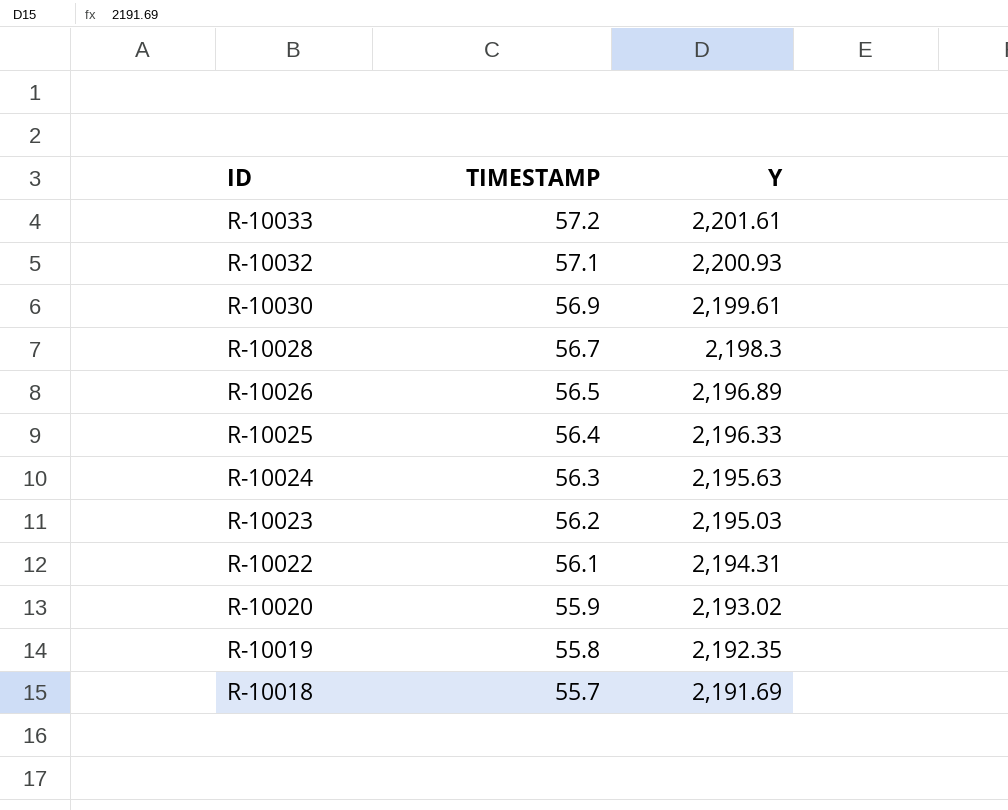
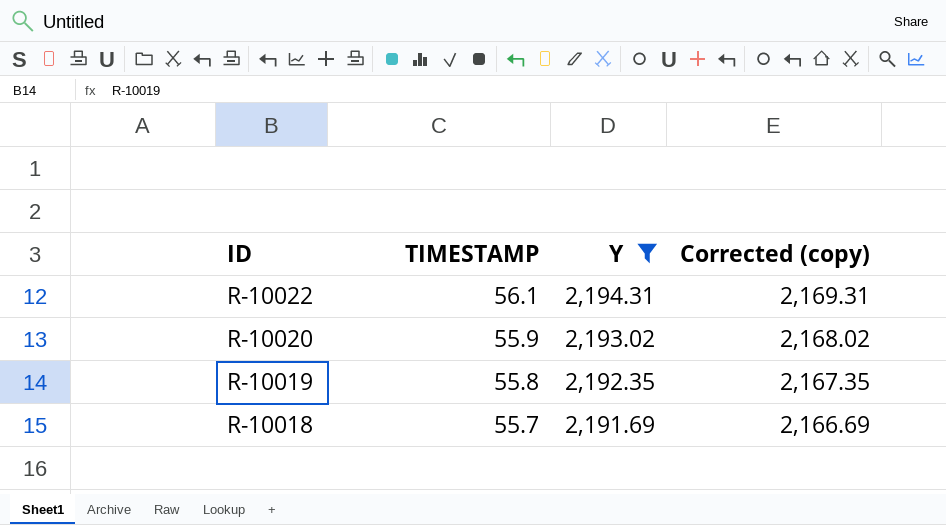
filter: none -> Y <= 2,194.31
column Corrected (copy) | formula: none -> [Y] - 25

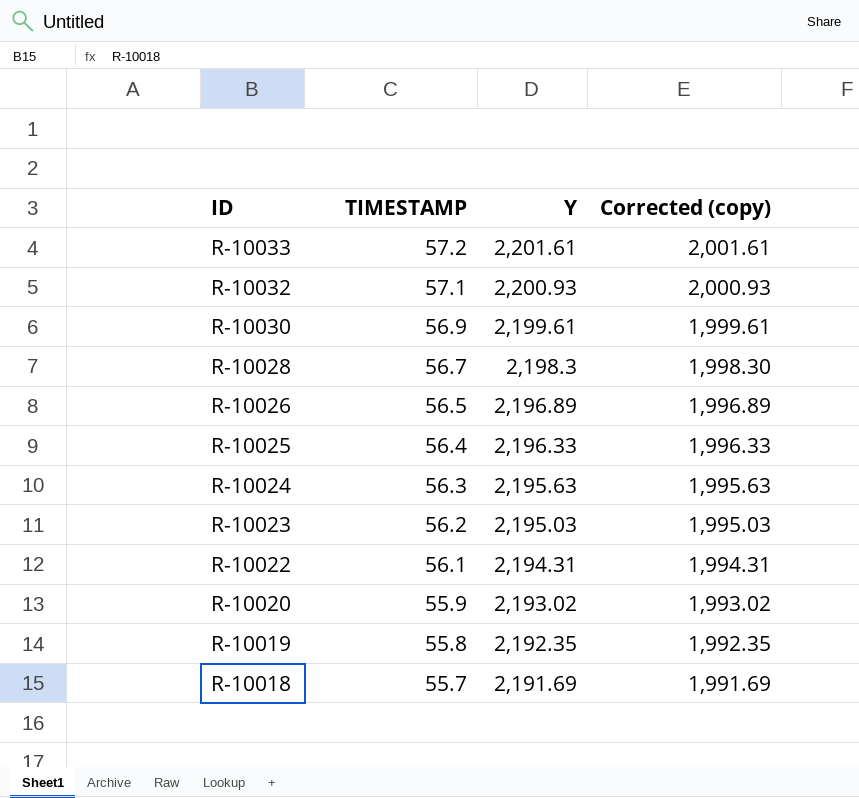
filter: Y <= 2,194.31 -> none
column Corrected (copy) | formula: [Y] - 25 -> [Y] - 200

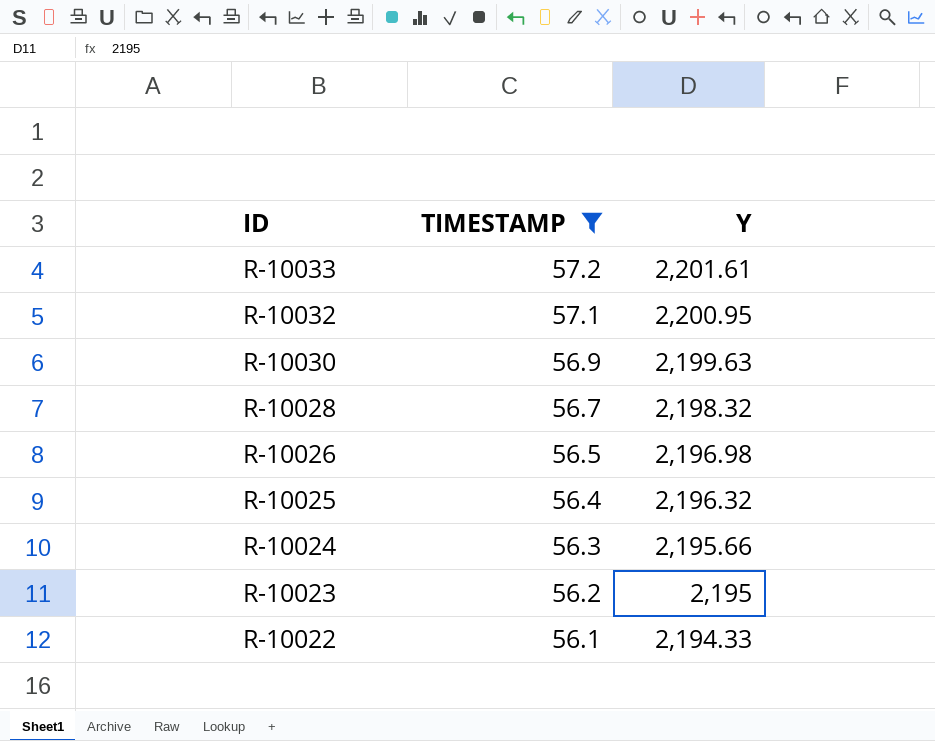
filter: none -> TIMESTAMP >= 56.1
column Corrected (copy) | formula: [Y] - 200 -> none
R-10032 | Y: 2,200.93 -> 2,200.95
R-10030 | Y: 2,199.61 -> 2,199.63
R-10028 | Y: 2,198.3 -> 2,198.32
R-10026 | Y: 2,196.89 -> 2,196.98
R-10025 | Y: 2,196.33 -> 2,196.32
R-10024 | Y: 2,195.63 -> 2,195.66
R-10023 | Y: 2,195.03 -> 2,195
R-10022 | Y: 2,194.31 -> 2,194.33

